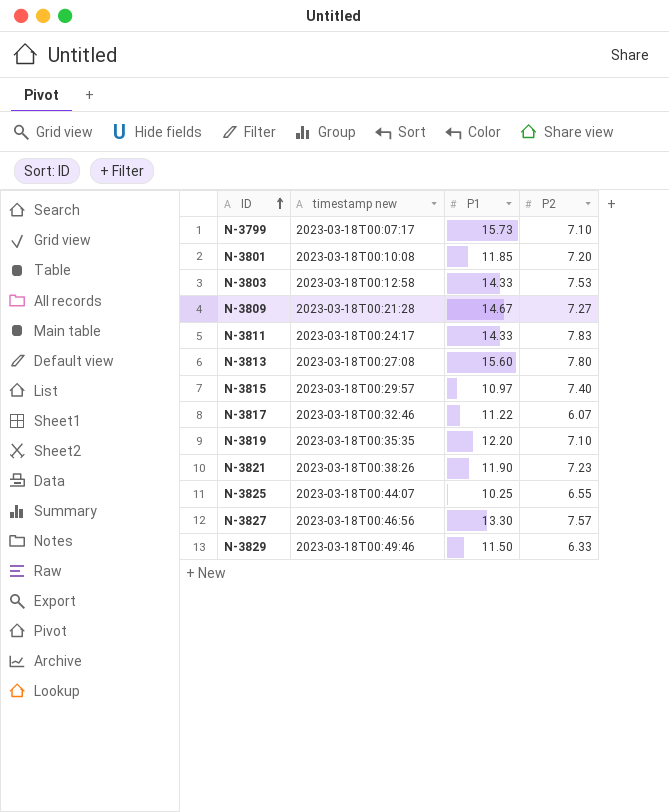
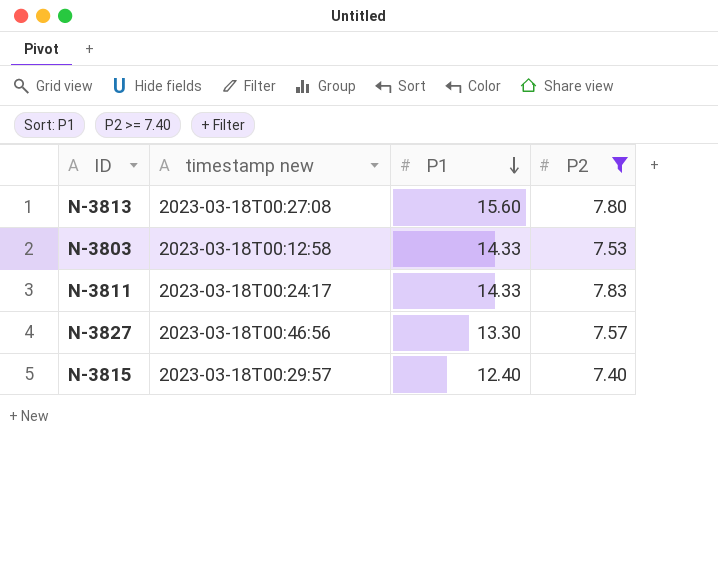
filter: none -> P2 >= 7.40
row order: ID ascending -> P1 descending
N-3815 | P1: 10.97 -> 12.40

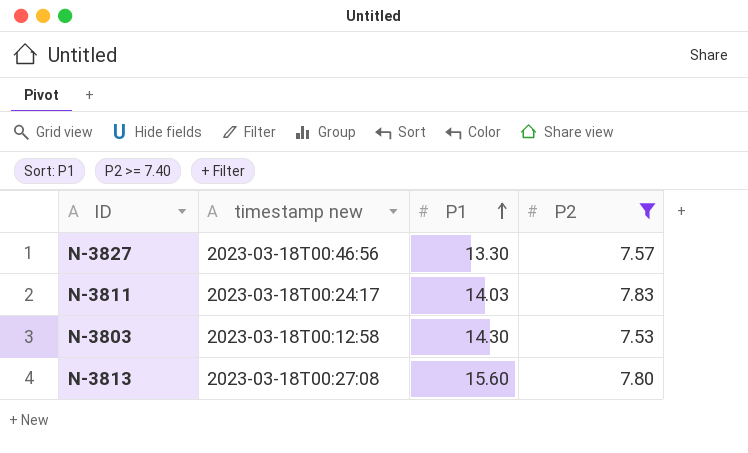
row order: P1 descending -> P1 ascending
row N-3815: 2023-03-18T00:29:57 | 12.40 | 7.40 -> none
N-3811 | P1: 14.33 -> 14.03
N-3803 | P1: 14.33 -> 14.30

